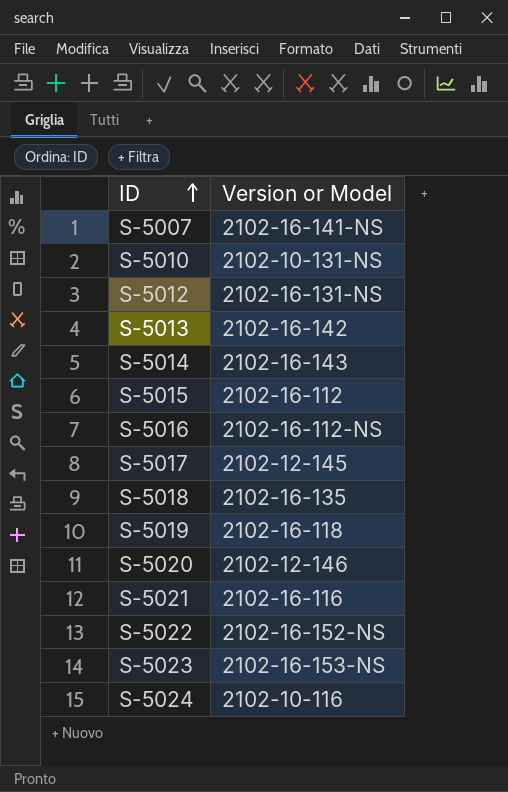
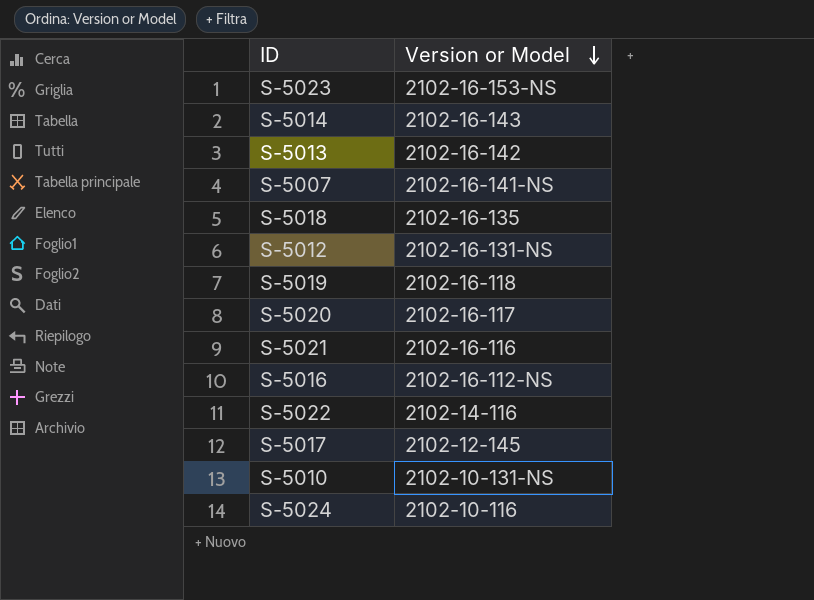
row order: ID ascending -> Version or Model descending
row S-5015: 2102-16-112 -> none
S-5020 | Version or Model: 2102-12-146 -> 2102-16-117
S-5022 | Version or Model: 2102-16-152-NS -> 2102-14-116

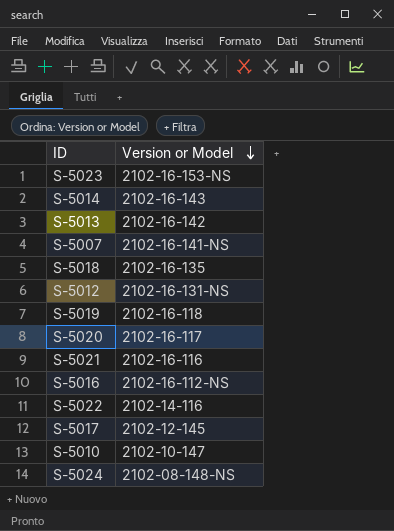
S-5010 | Version or Model: 2102-10-131-NS -> 2102-10-147
S-5024 | Version or Model: 2102-10-116 -> 2102-08-148-NS

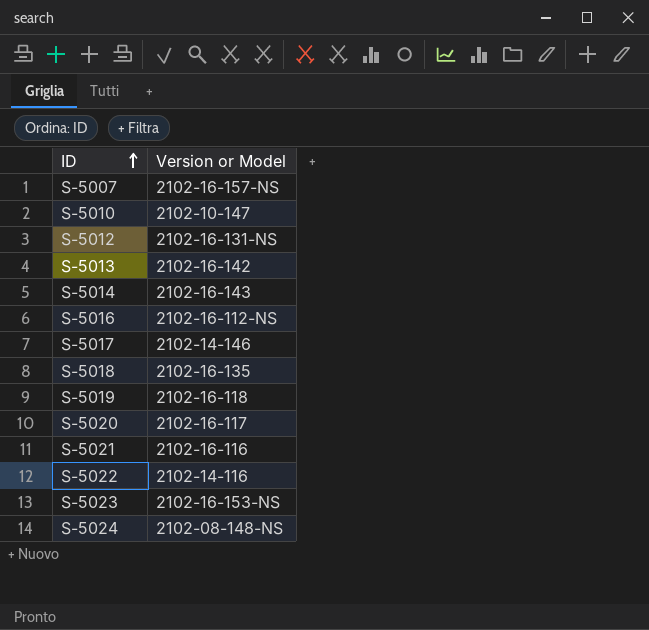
row order: Version or Model descending -> ID ascending
S-5007 | Version or Model: 2102-16-141-NS -> 2102-16-157-NS
S-5017 | Version or Model: 2102-12-145 -> 2102-14-146

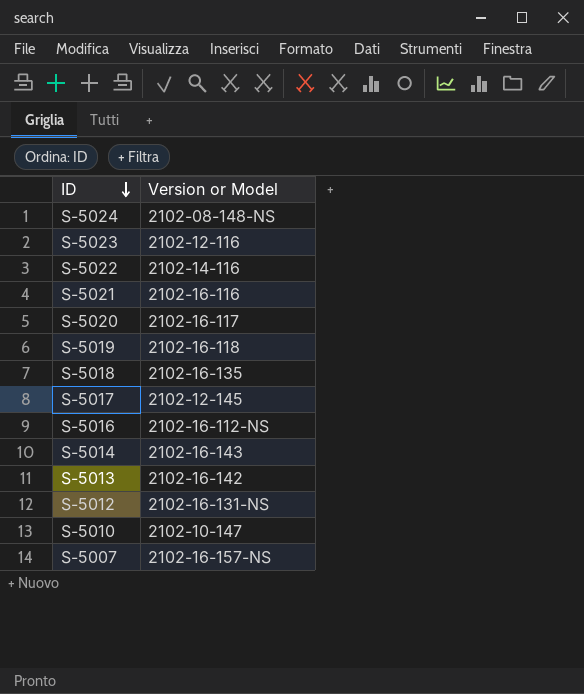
row order: ID ascending -> ID descending
S-5023 | Version or Model: 2102-16-153-NS -> 2102-12-116
S-5017 | Version or Model: 2102-14-146 -> 2102-12-145

